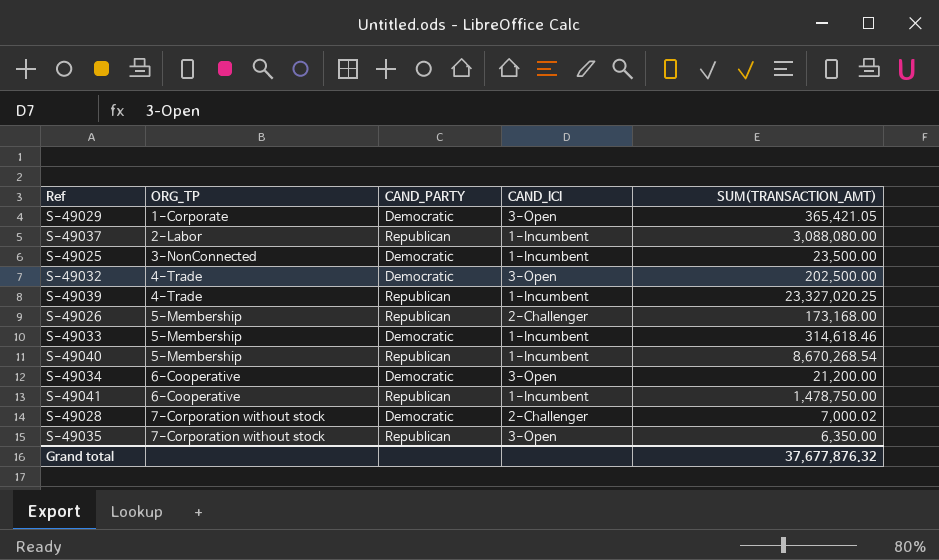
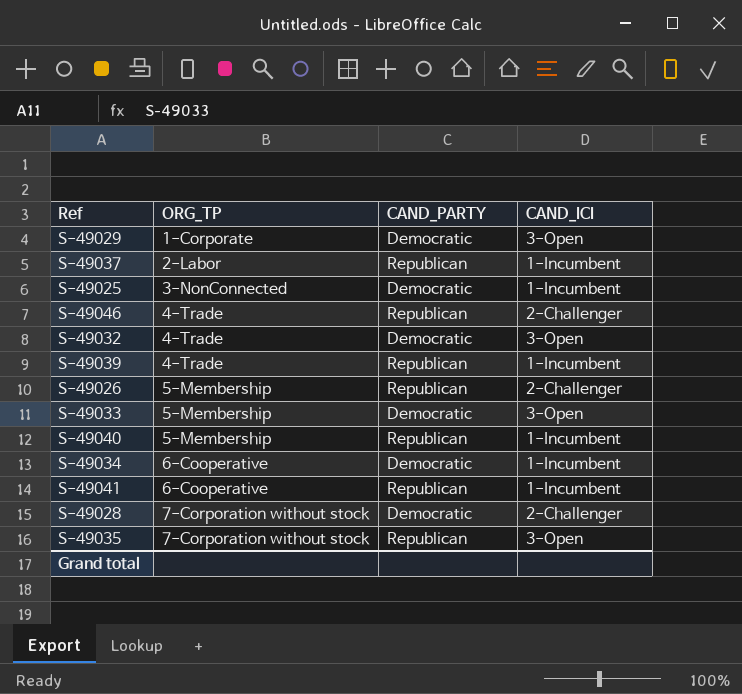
column SUM(TRANSACTION_AMT) | position: 5 -> none
row S-49046: none -> 4-Trade | Republican | 2-Challenger
S-49033 | CAND_ICI: 1-Incumbent -> 3-Open
S-49034 | CAND_ICI: 3-Open -> 1-Incumbent

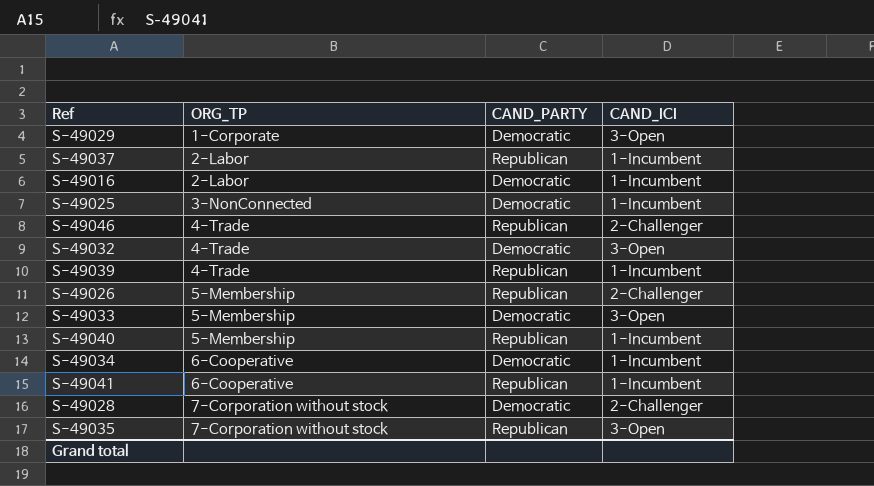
row S-49016: none -> 2-Labor | Democratic | 1-Incumbent

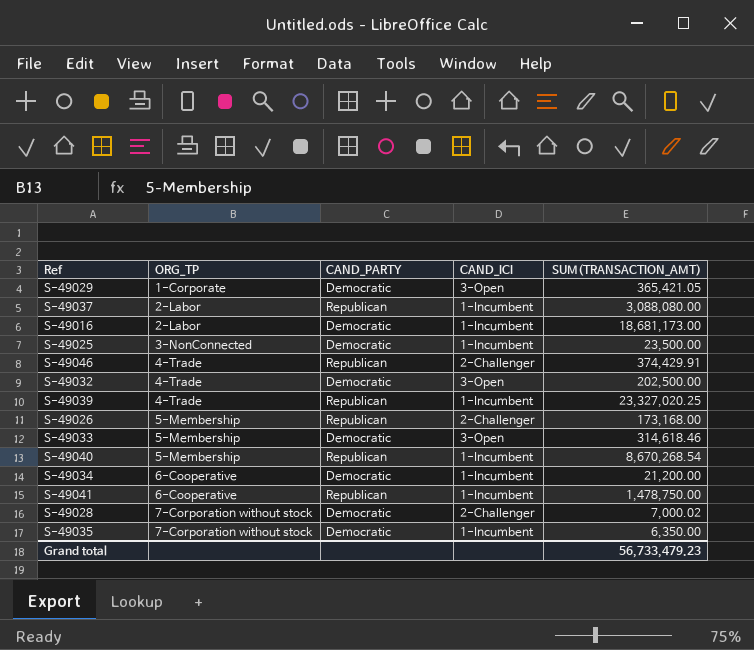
column SUM(TRANSACTION_AMT) | position: none -> 5
S-49035 | CAND_PARTY: Republican -> Democratic
S-49035 | CAND_ICI: 3-Open -> 1-Incumbent

